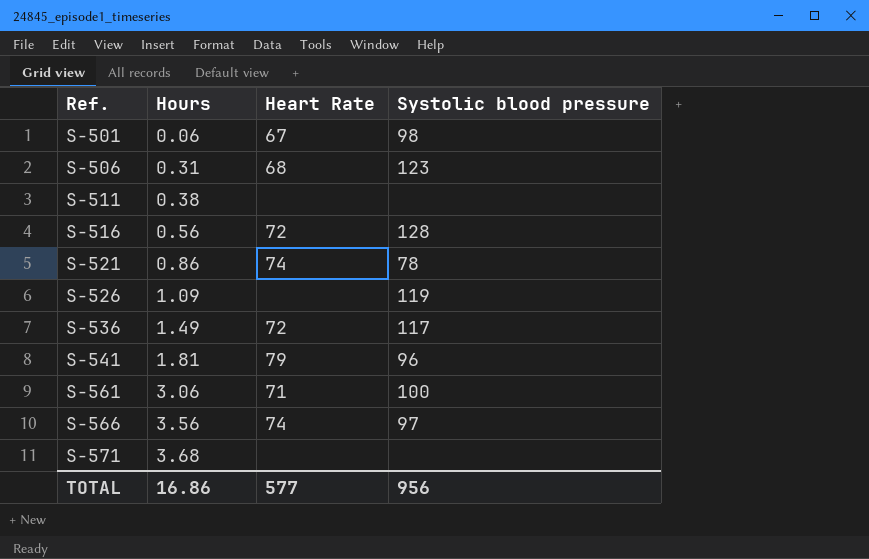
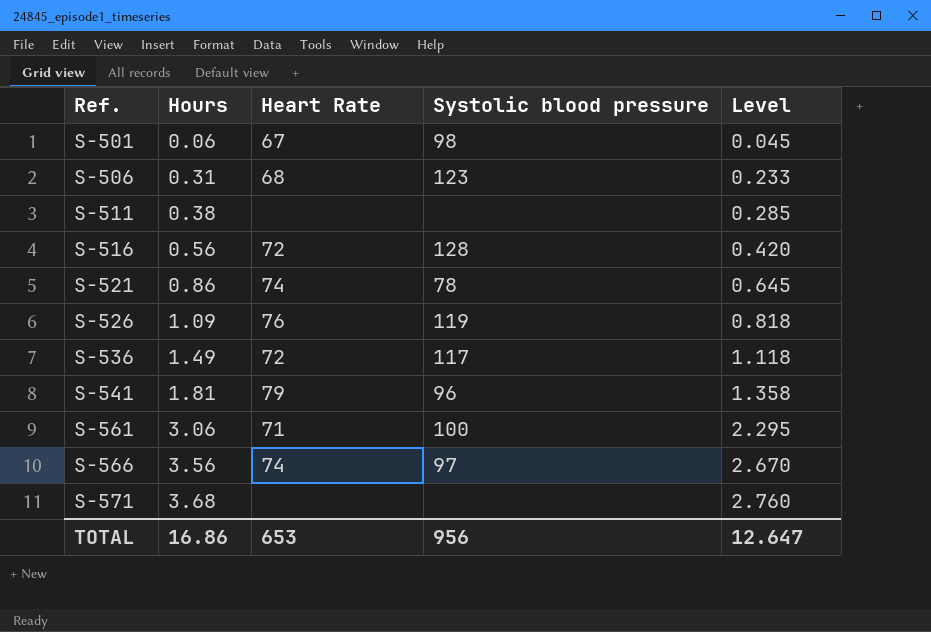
column Level | formula: none -> [Hours] * 0.75
S-526 | Heart Rate: none -> 76
TOTAL | Heart Rate: 577 -> 653

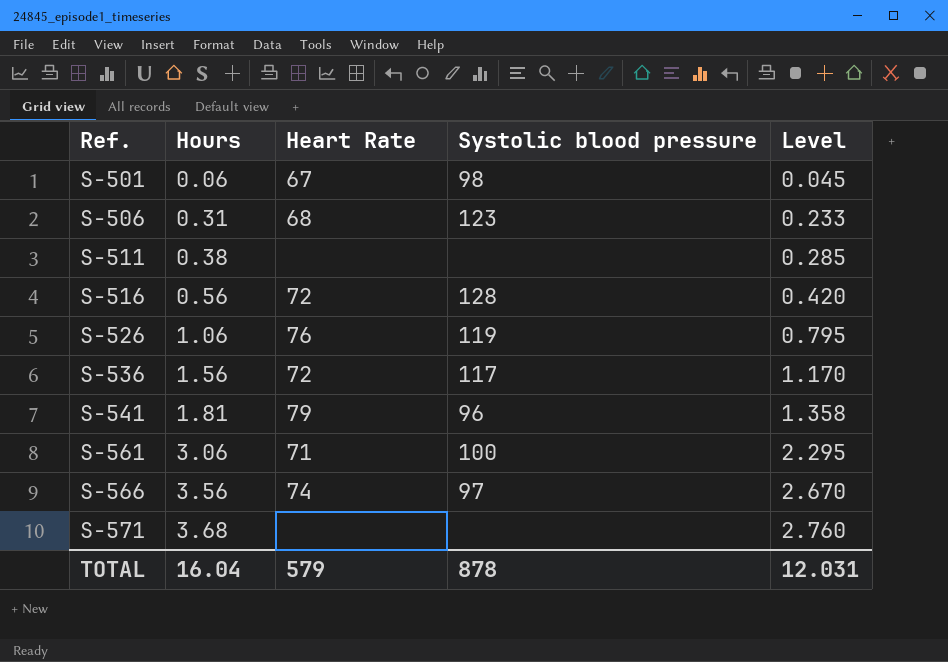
row S-521: 0.86 | 74 | 78 | 0.645 -> none
S-526 | Hours: 1.09 -> 1.06
S-526 | Level: 0.818 -> 0.795
S-536 | Hours: 1.49 -> 1.56
S-536 | Level: 1.118 -> 1.170
TOTAL | Hours: 16.86 -> 16.04
TOTAL | Heart Rate: 653 -> 579
TOTAL | Systolic blood pressure: 956 -> 878
TOTAL | Level: 12.647 -> 12.031

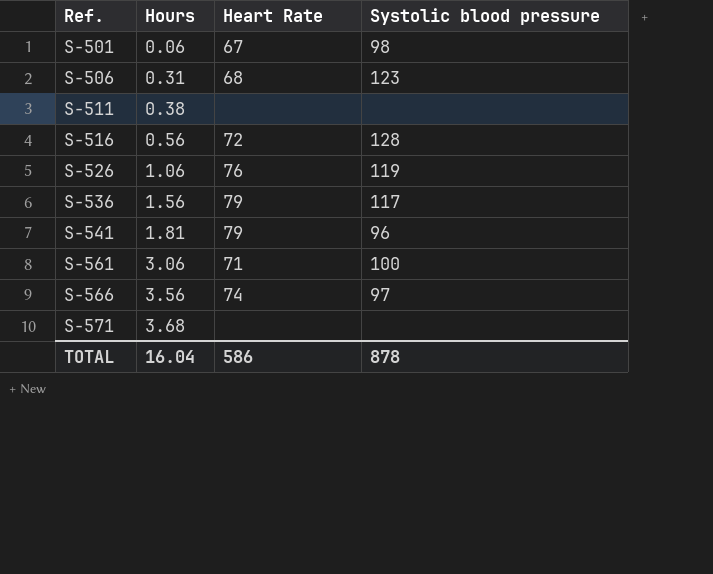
column Level | formula: [Hours] * 0.75 -> none
S-536 | Heart Rate: 72 -> 79
TOTAL | Heart Rate: 579 -> 586

